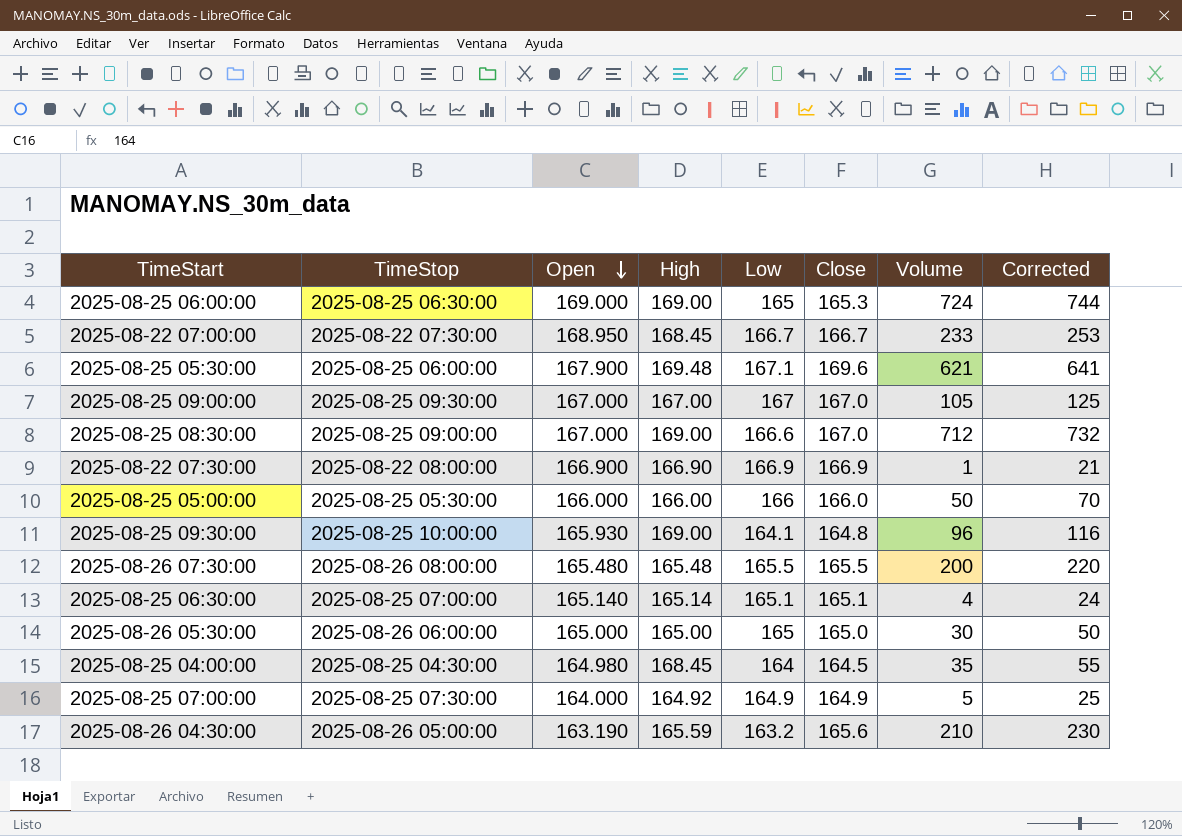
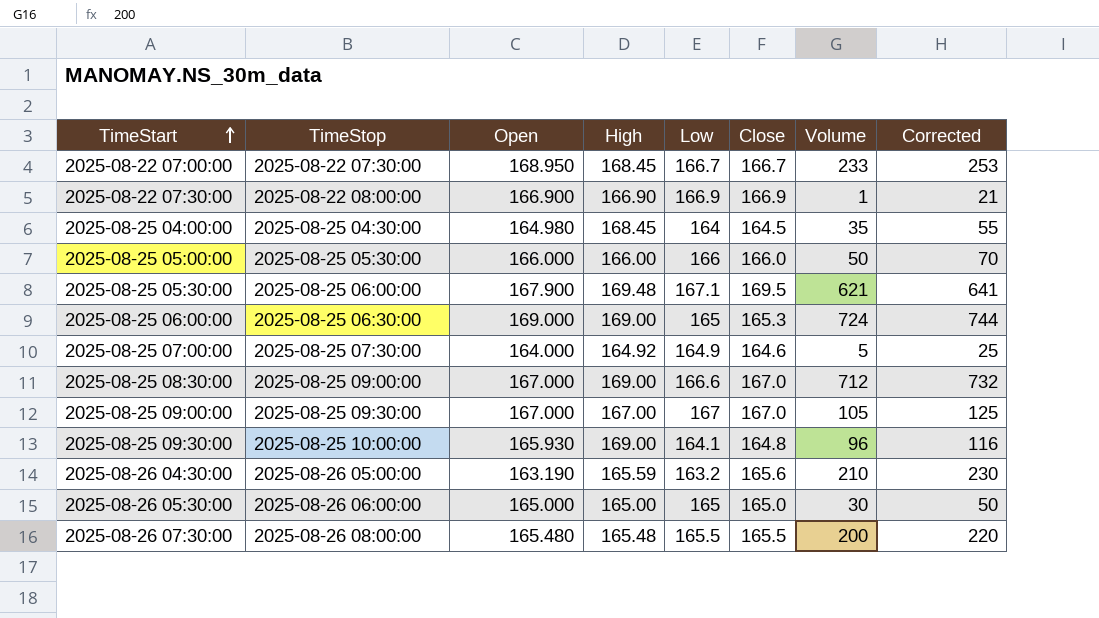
row order: Open descending -> TimeStart ascending
row 2025-08-25 06:30:00: 2025-08-25 07:00:00 | 165.140 | 165.14 | 165.1 | 165.1 | 4 | 24 -> none
2025-08-25 05:30:00 | Close: 169.6 -> 169.5
2025-08-25 07:00:00 | Close: 164.9 -> 164.6

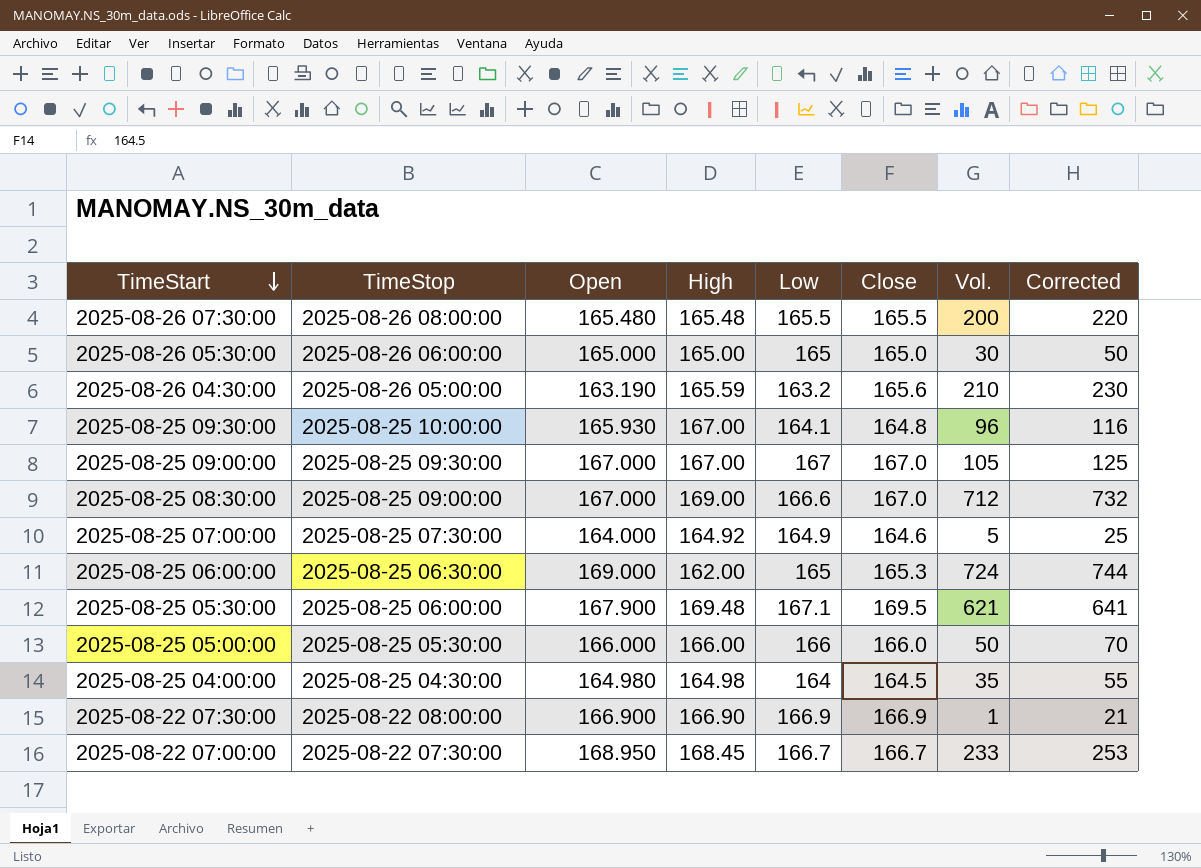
row order: TimeStart ascending -> TimeStart descending
column name: Volume -> Vol.
2025-08-25 09:30:00 | High: 169.00 -> 167.00
2025-08-25 06:00:00 | High: 169.00 -> 162.00
2025-08-25 04:00:00 | High: 168.45 -> 164.98

